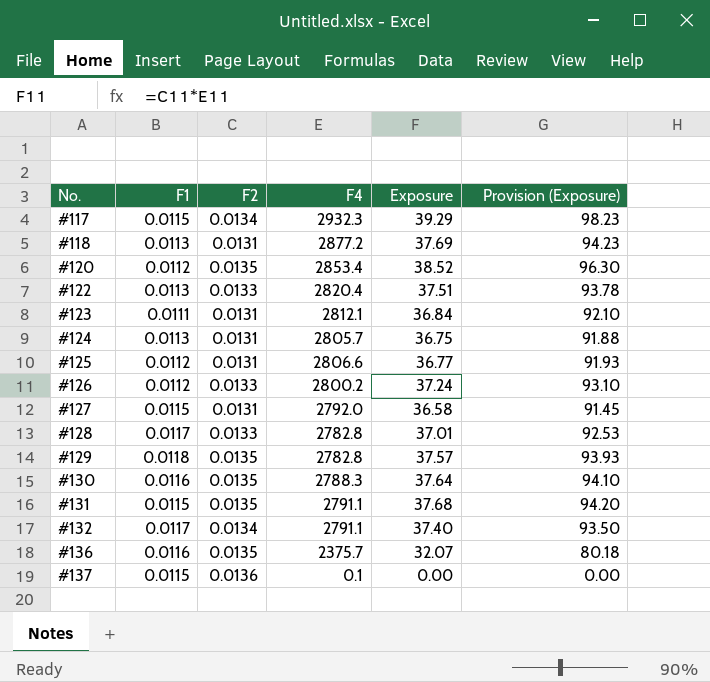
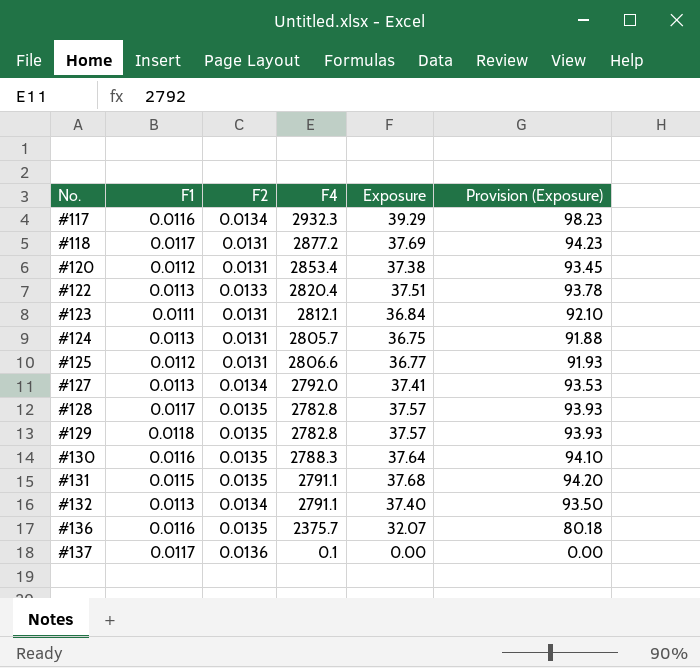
row #126: 0.0112 | 0.0133 | 2800.2 | 37.24 | 93.10 -> none
#117 | F1: 0.0115 -> 0.0116
#118 | F1: 0.0113 -> 0.0117
#120 | F2: 0.0135 -> 0.0131
#120 | Exposure: 38.52 -> 37.38
#120 | Provision (Exposure): 96.30 -> 93.45
#127 | F1: 0.0115 -> 0.0113
#127 | F2: 0.0131 -> 0.0134
#127 | Exposure: 36.58 -> 37.41
#127 | Provision (Exposure): 91.45 -> 93.53
#128 | F2: 0.0133 -> 0.0135
#128 | Exposure: 37.01 -> 37.57
#128 | Provision (Exposure): 92.53 -> 93.93
#132 | F1: 0.0117 -> 0.0113
#137 | F1: 0.0115 -> 0.0117

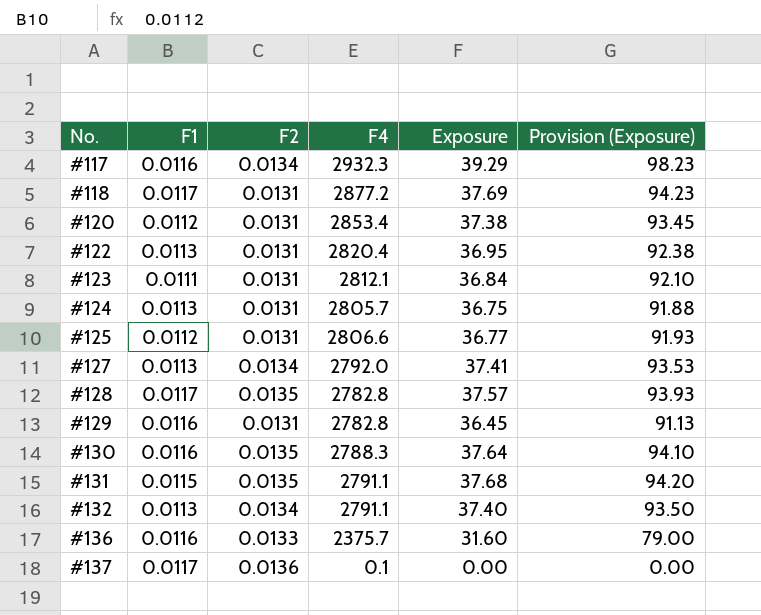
#122 | F2: 0.0133 -> 0.0131
#122 | Exposure: 37.51 -> 36.95
#122 | Provision (Exposure): 93.78 -> 92.38
#129 | F1: 0.0118 -> 0.0116
#129 | F2: 0.0135 -> 0.0131
#129 | Exposure: 37.57 -> 36.45
#129 | Provision (Exposure): 93.93 -> 91.13
#136 | F2: 0.0135 -> 0.0133
#136 | Exposure: 32.07 -> 31.60
#136 | Provision (Exposure): 80.18 -> 79.00

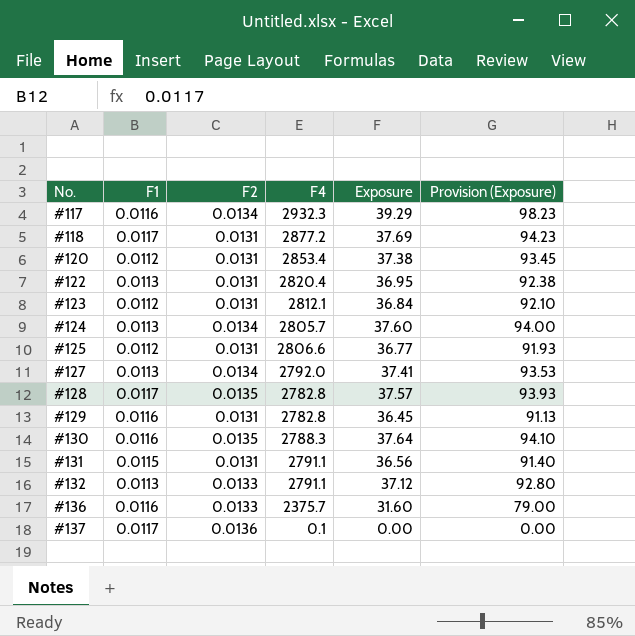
#123 | F1: 0.0111 -> 0.0112
#124 | F2: 0.0131 -> 0.0134
#124 | Exposure: 36.75 -> 37.60
#124 | Provision (Exposure): 91.88 -> 94.00
#131 | F2: 0.0135 -> 0.0131
#131 | Exposure: 37.68 -> 36.56
#131 | Provision (Exposure): 94.20 -> 91.40
#132 | F2: 0.0134 -> 0.0133
#132 | Exposure: 37.40 -> 37.12
#132 | Provision (Exposure): 93.50 -> 92.80

